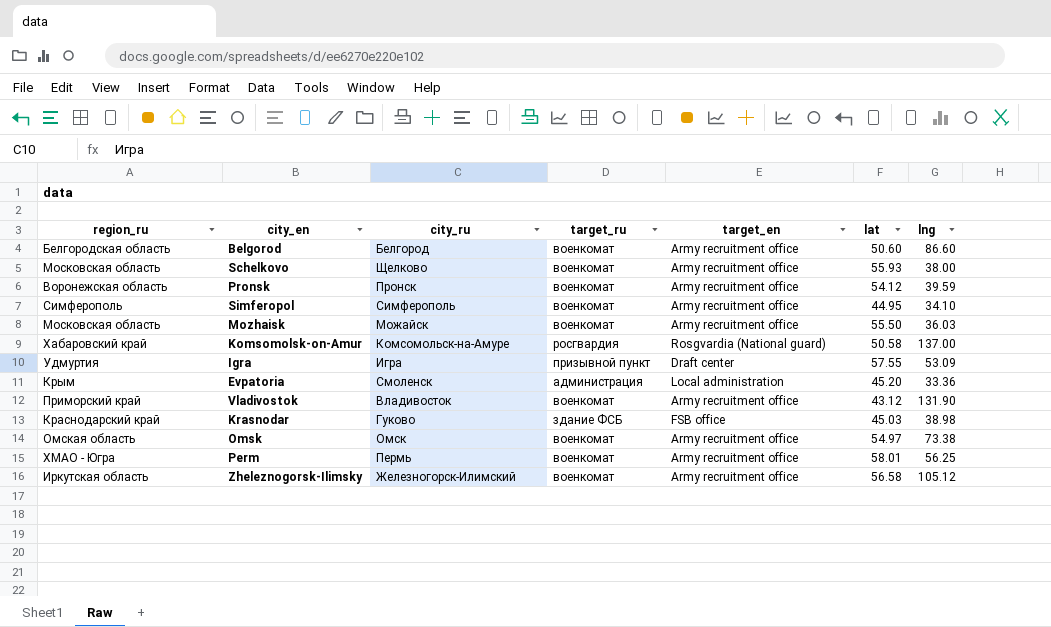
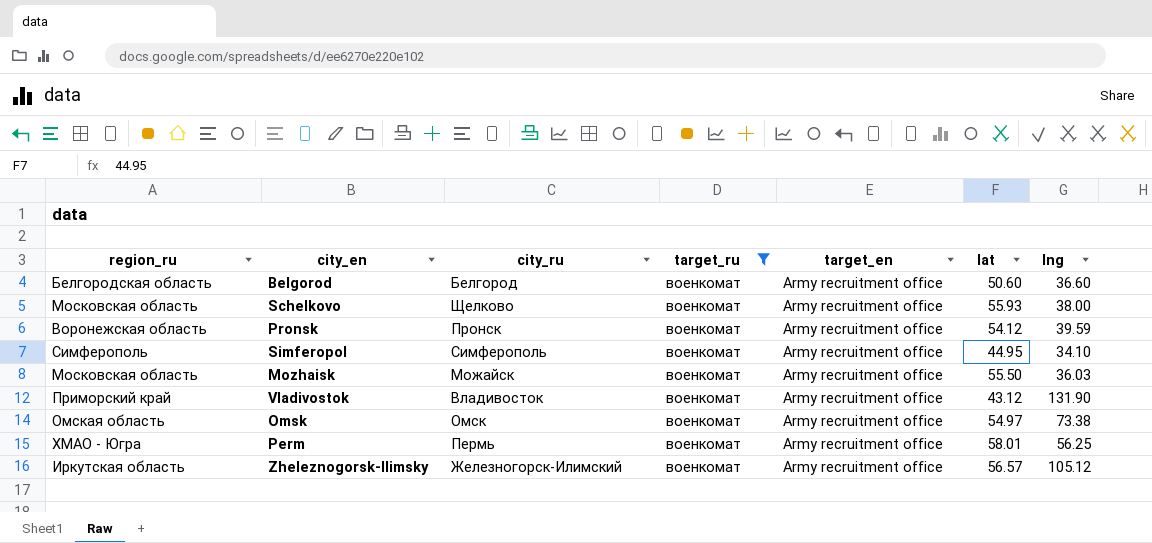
filter: none -> target_ru = военкомат
Belgorod | lng: 86.60 -> 36.60
Zheleznogorsk-Ilimsky | lat: 56.58 -> 56.57

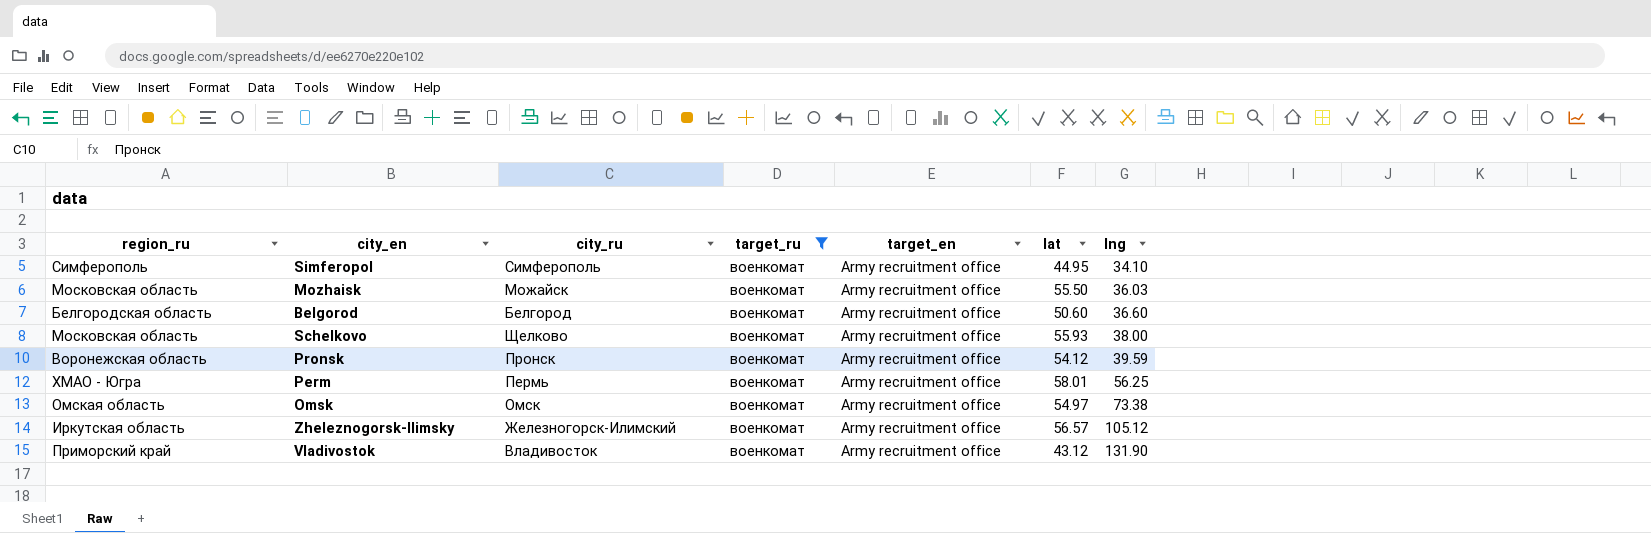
row order: none -> lng ascending

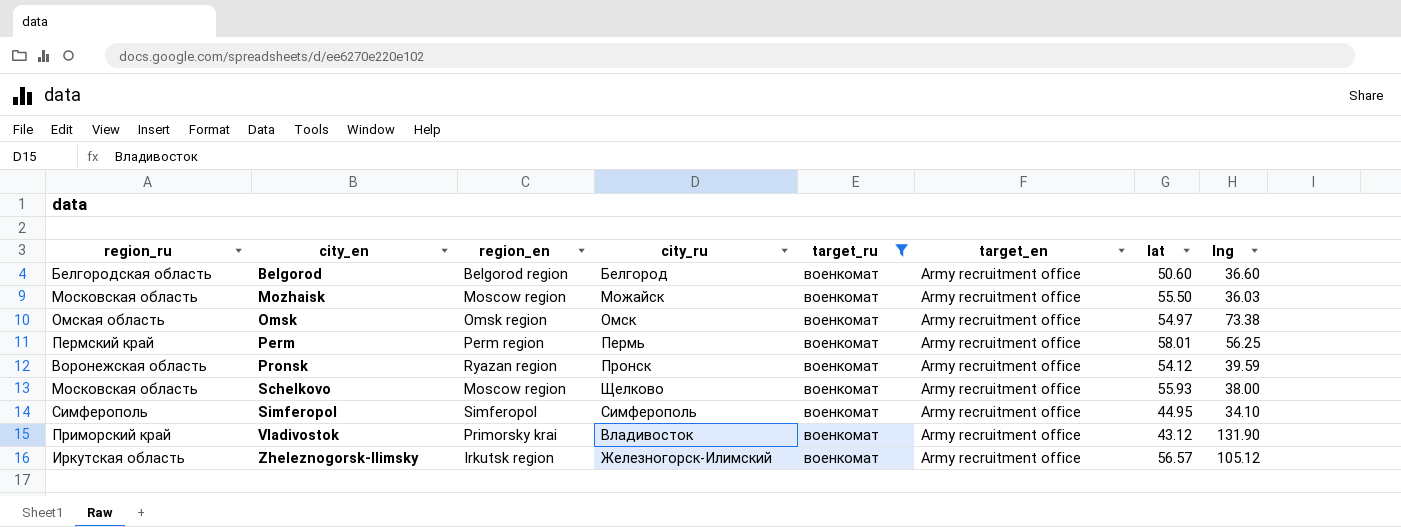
row order: lng ascending -> city_en ascending
column region_en | position: none -> 3
Perm | region_ru: ХМАО - Югра -> Пермский край

